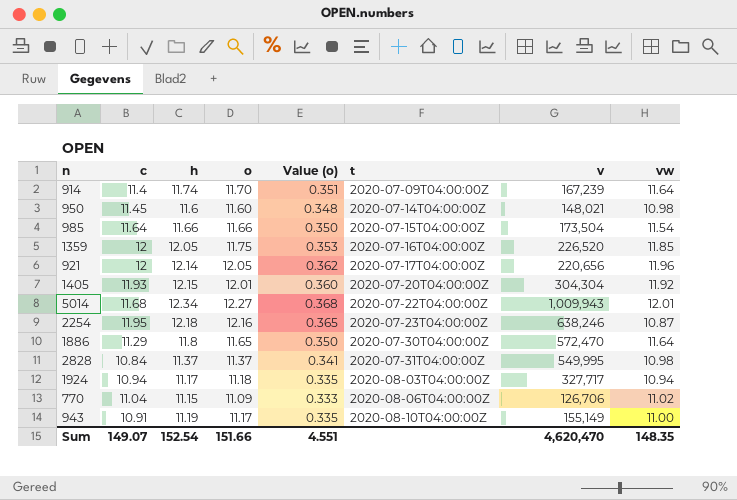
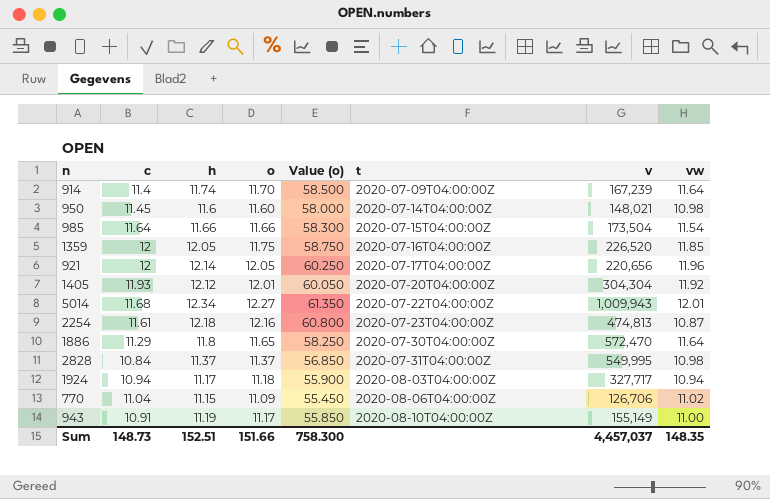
column Value (o) | formula: [o] * 0.03 -> [o] * 5
1405 | h: 12.15 -> 12.12
2254 | c: 11.95 -> 11.61
2254 | v: 638,246 -> 474,813
Sum | c: 149.07 -> 148.73
Sum | h: 152.54 -> 152.51
Sum | Value (o): 4.551 -> 758.300
Sum | v: 4,620,470 -> 4,457,037

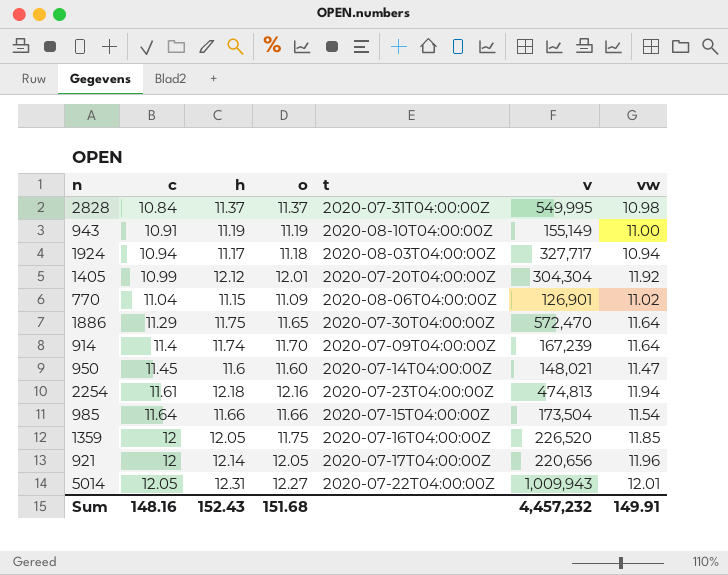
row order: t ascending -> c ascending
column Value (o) | formula: [o] * 5 -> none
943 | o: 11.17 -> 11.19
1405 | c: 11.93 -> 10.99
770 | v: 126,706 -> 126,901
1886 | h: 11.8 -> 11.75
950 | vw: 10.98 -> 11.47
2254 | vw: 10.87 -> 11.94
5014 | c: 11.68 -> 12.05
5014 | h: 12.34 -> 12.31
Sum | c: 148.73 -> 148.16
Sum | h: 152.51 -> 152.43
Sum | o: 151.66 -> 151.68
Sum | v: 4,457,037 -> 4,457,232
Sum | vw: 148.35 -> 149.91

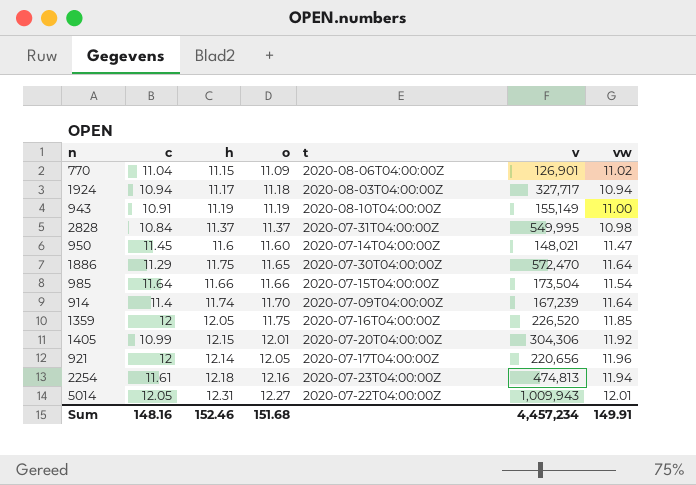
row order: c ascending -> o ascending
1405 | h: 12.12 -> 12.15
1405 | v: 304,304 -> 304,306
Sum | h: 152.43 -> 152.46
Sum | v: 4,457,232 -> 4,457,234

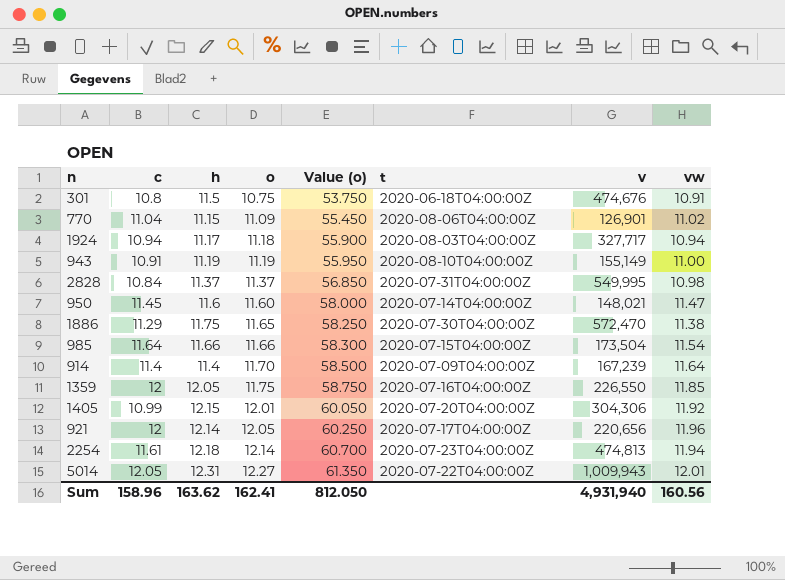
column Value (o) | formula: none -> [o] * 5
row 301: none -> 10.8 | 11.5 | 10.75 | 53.750 | 2020-06-18T04:00:00Z | 474,676 | 10.91
1886 | vw: 11.64 -> 11.38
914 | h: 11.74 -> 11.4
1359 | v: 226,520 -> 226,550
2254 | o: 12.16 -> 12.14
Sum | c: 148.16 -> 158.96
Sum | h: 152.46 -> 163.62
Sum | o: 151.68 -> 162.41
Sum | v: 4,457,234 -> 4,931,940
Sum | vw: 149.91 -> 160.56

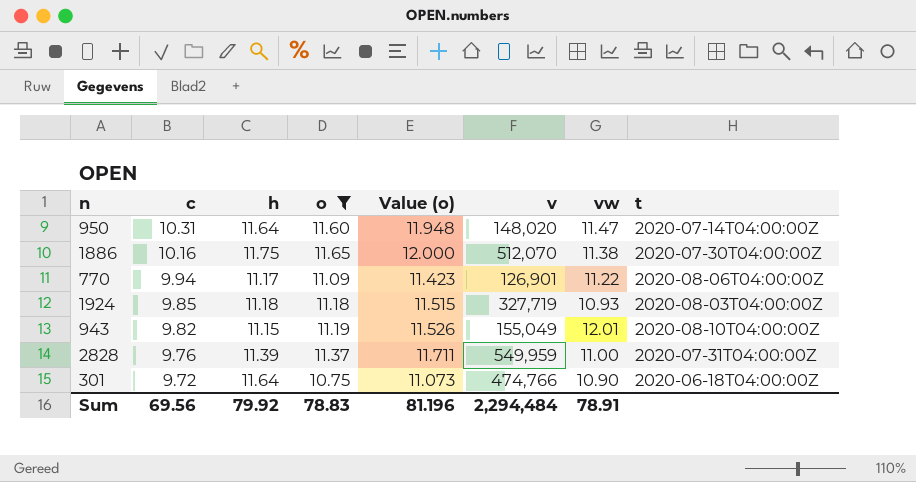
filter: none -> o <= 11.65
row order: o ascending -> c descending
column Value (o) | formula: [o] * 5 -> [o] * 1.03
column t | position: 6 -> 8
950 | c: 11.45 -> 10.31
950 | h: 11.6 -> 11.64
950 | v: 148,021 -> 148,020
1886 | c: 11.29 -> 10.16
1886 | v: 572,470 -> 512,070
770 | c: 11.04 -> 9.94
770 | h: 11.15 -> 11.17
770 | vw: 11.02 -> 11.22
1924 | c: 10.94 -> 9.85
1924 | h: 11.17 -> 11.18
1924 | v: 327,717 -> 327,719
1924 | vw: 10.94 -> 10.93
943 | c: 10.91 -> 9.82
943 | h: 11.19 -> 11.15
943 | v: 155,149 -> 155,049
943 | vw: 11.00 -> 12.01
2828 | c: 10.84 -> 9.76
2828 | h: 11.37 -> 11.39
2828 | v: 549,995 -> 549,959
2828 | vw: 10.98 -> 11.00
301 | c: 10.8 -> 9.72
301 | h: 11.5 -> 11.64
301 | v: 474,676 -> 474,766
301 | vw: 10.91 -> 10.90
Sum | c: 158.96 -> 69.56
Sum | h: 163.62 -> 79.92
Sum | o: 162.41 -> 78.83
Sum | Value (o): 812.050 -> 81.196
Sum | v: 4,931,940 -> 2,294,484
Sum | vw: 160.56 -> 78.91

